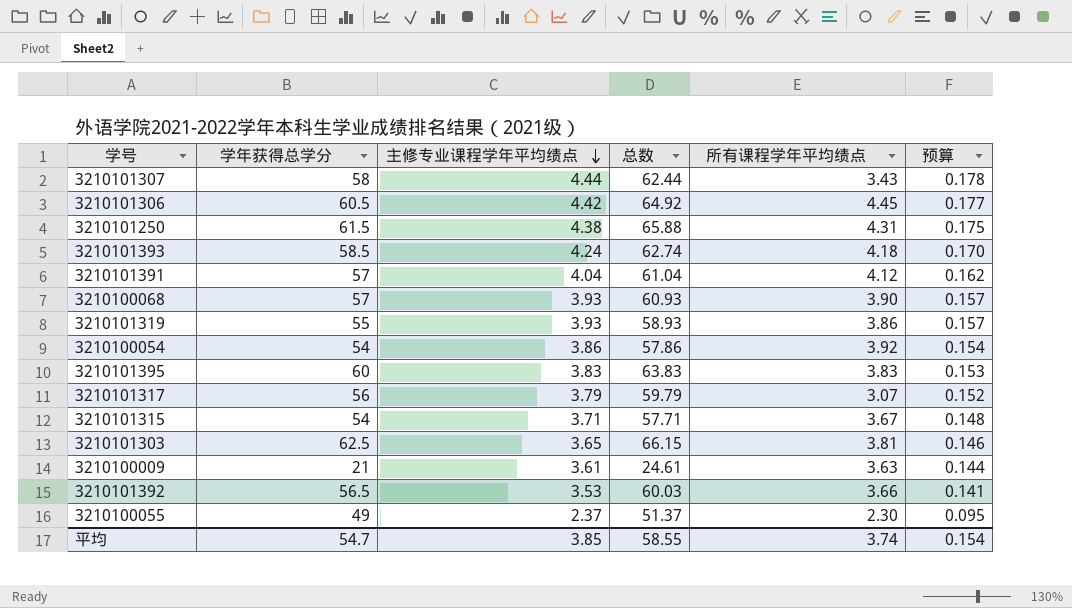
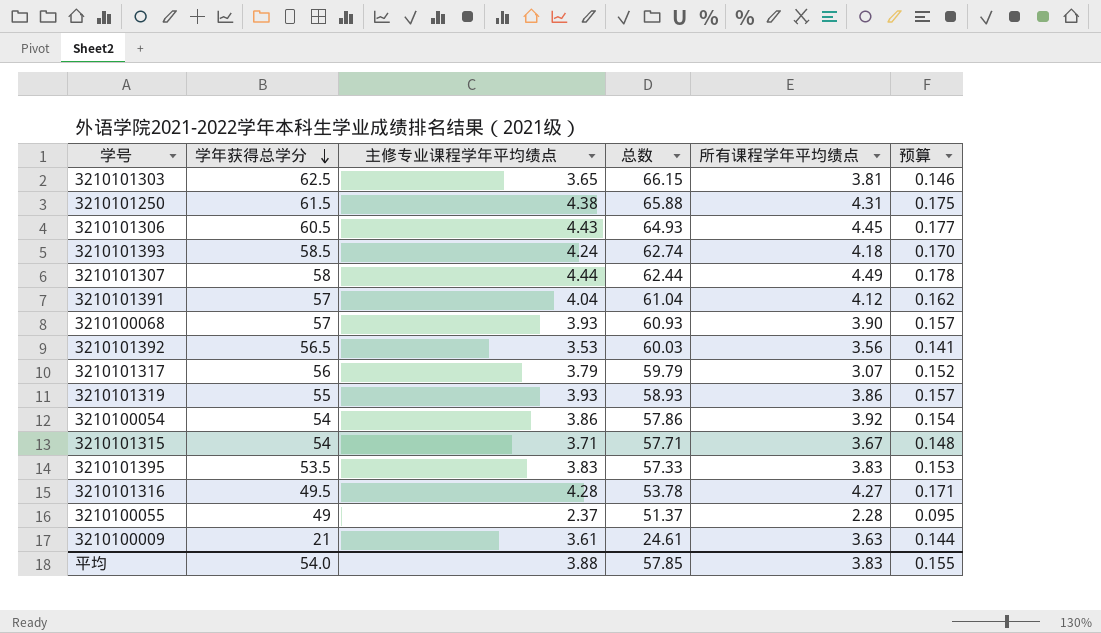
row order: 主修专业课程学年平均绩点 descending -> 学年获得总学分 descending
3210101306 | 主修专业课程学年平均绩点: 4.42 -> 4.43
3210101306 | 总数: 64.92 -> 64.93
3210101307 | 所有课程学年平均绩点: 3.43 -> 4.49
3210101392 | 所有课程学年平均绩点: 3.66 -> 3.56
3210101395 | 学年获得总学分: 60 -> 53.5
3210101395 | 总数: 63.83 -> 57.33
row 3210101316: none -> 49.5 | 4.28 | 53.78 | 4.27 | 0.171
3210100055 | 所有课程学年平均绩点: 2.30 -> 2.28
平均 | 学年获得总学分: 54.7 -> 54.0
平均 | 主修专业课程学年平均绩点: 3.85 -> 3.88
平均 | 总数: 58.55 -> 57.85
平均 | 所有课程学年平均绩点: 3.74 -> 3.83
平均 | 预算: 0.154 -> 0.155

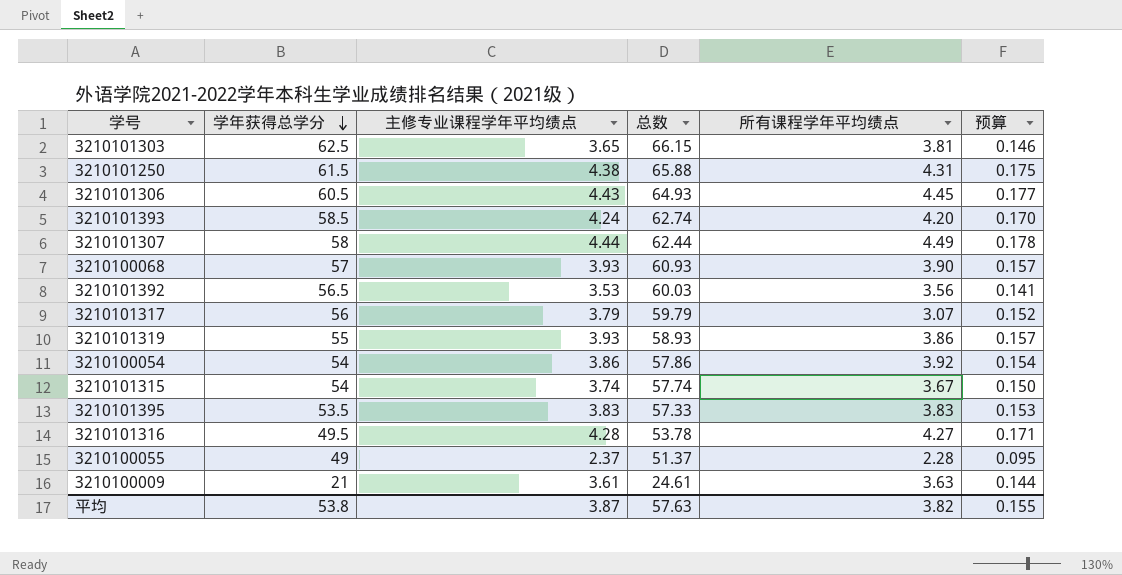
row 3210101391: 57 | 4.04 | 61.04 | 4.12 | 0.162 -> none
3210101393 | 所有课程学年平均绩点: 4.18 -> 4.20
3210101315 | 主修专业课程学年平均绩点: 3.71 -> 3.74
3210101315 | 总数: 57.71 -> 57.74
3210101315 | 预算: 0.148 -> 0.150
平均 | 学年获得总学分: 54.0 -> 53.8
平均 | 主修专业课程学年平均绩点: 3.88 -> 3.87
平均 | 总数: 57.85 -> 57.63
平均 | 所有课程学年平均绩点: 3.83 -> 3.82

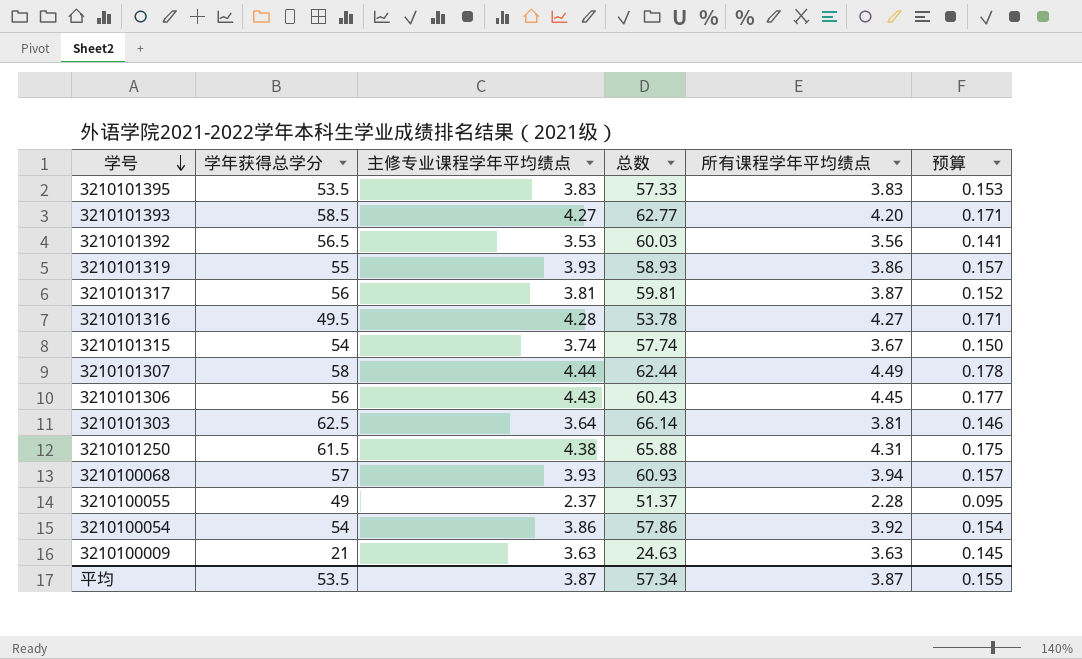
row order: 学年获得总学分 descending -> 学号 descending
3210101393 | 主修专业课程学年平均绩点: 4.24 -> 4.27
3210101393 | 总数: 62.74 -> 62.77
3210101393 | 预算: 0.170 -> 0.171
3210101317 | 主修专业课程学年平均绩点: 3.79 -> 3.81
3210101317 | 总数: 59.79 -> 59.81
3210101317 | 所有课程学年平均绩点: 3.07 -> 3.87
3210101306 | 学年获得总学分: 60.5 -> 56
3210101306 | 总数: 64.93 -> 60.43
3210101303 | 主修专业课程学年平均绩点: 3.65 -> 3.64
3210101303 | 总数: 66.15 -> 66.14
3210100068 | 所有课程学年平均绩点: 3.90 -> 3.94
3210100009 | 主修专业课程学年平均绩点: 3.61 -> 3.63
3210100009 | 总数: 24.61 -> 24.63
3210100009 | 预算: 0.144 -> 0.145
平均 | 学年获得总学分: 53.8 -> 53.5
平均 | 总数: 57.63 -> 57.34
平均 | 所有课程学年平均绩点: 3.82 -> 3.87

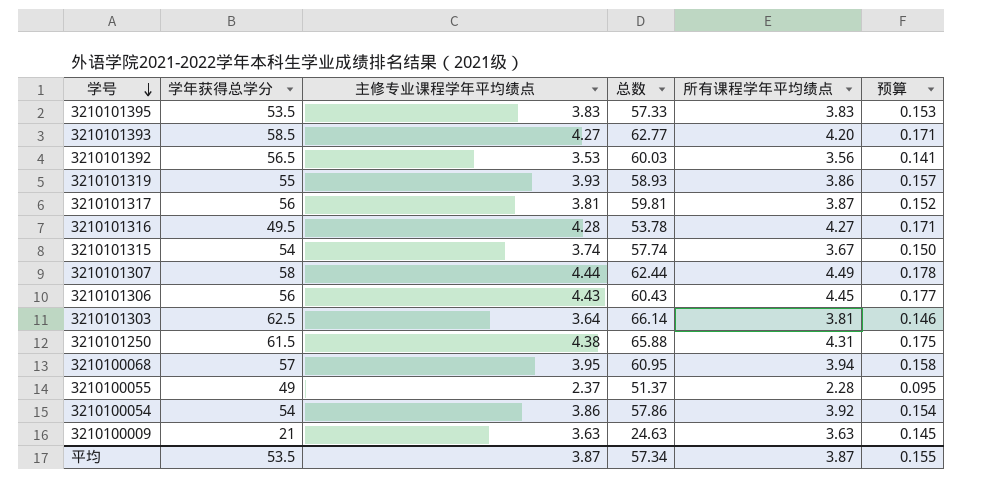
3210100068 | 主修专业课程学年平均绩点: 3.93 -> 3.95
3210100068 | 总数: 60.93 -> 60.95
3210100068 | 预算: 0.157 -> 0.158

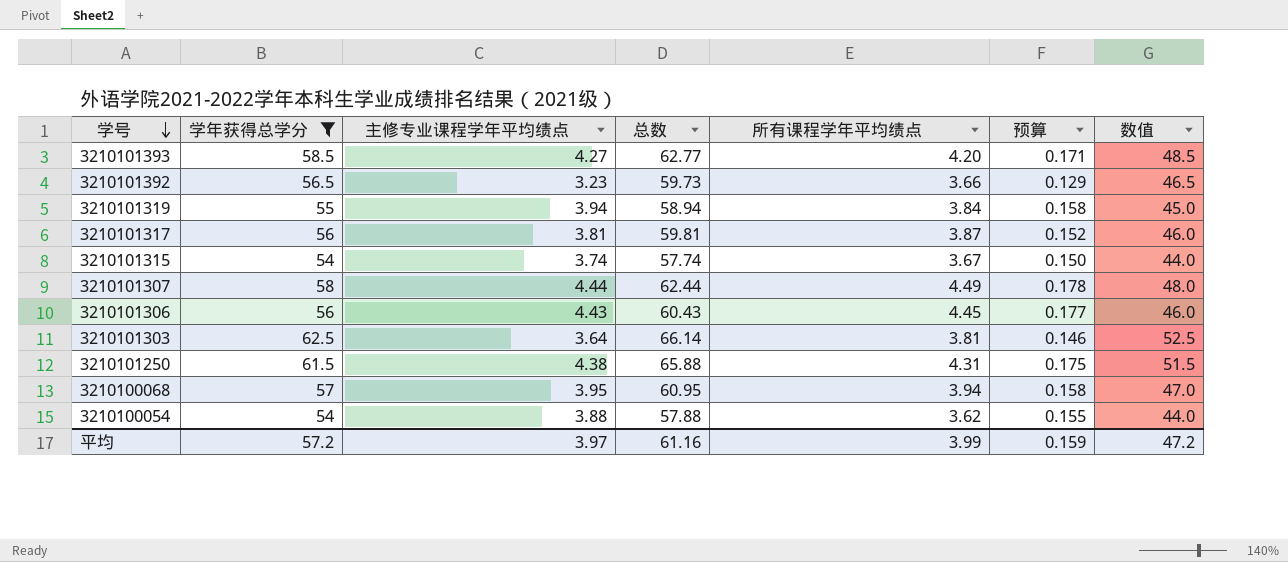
filter: none -> 学年获得总学分 >= 54
column 数值 | formula: none -> [学年获得总学分] - 10
3210101392 | 主修专业课程学年平均绩点: 3.53 -> 3.23
3210101392 | 总数: 60.03 -> 59.73
3210101392 | 所有课程学年平均绩点: 3.56 -> 3.66
3210101392 | 预算: 0.141 -> 0.129
3210101319 | 主修专业课程学年平均绩点: 3.93 -> 3.94
3210101319 | 总数: 58.93 -> 58.94
3210101319 | 所有课程学年平均绩点: 3.86 -> 3.84
3210101319 | 预算: 0.157 -> 0.158
3210100054 | 主修专业课程学年平均绩点: 3.86 -> 3.88
3210100054 | 总数: 57.86 -> 57.88
3210100054 | 所有课程学年平均绩点: 3.92 -> 3.62
3210100054 | 预算: 0.154 -> 0.155
平均 | 学年获得总学分: 53.5 -> 57.2
平均 | 主修专业课程学年平均绩点: 3.87 -> 3.97
平均 | 总数: 57.34 -> 61.16
平均 | 所有课程学年平均绩点: 3.87 -> 3.99
平均 | 预算: 0.155 -> 0.159

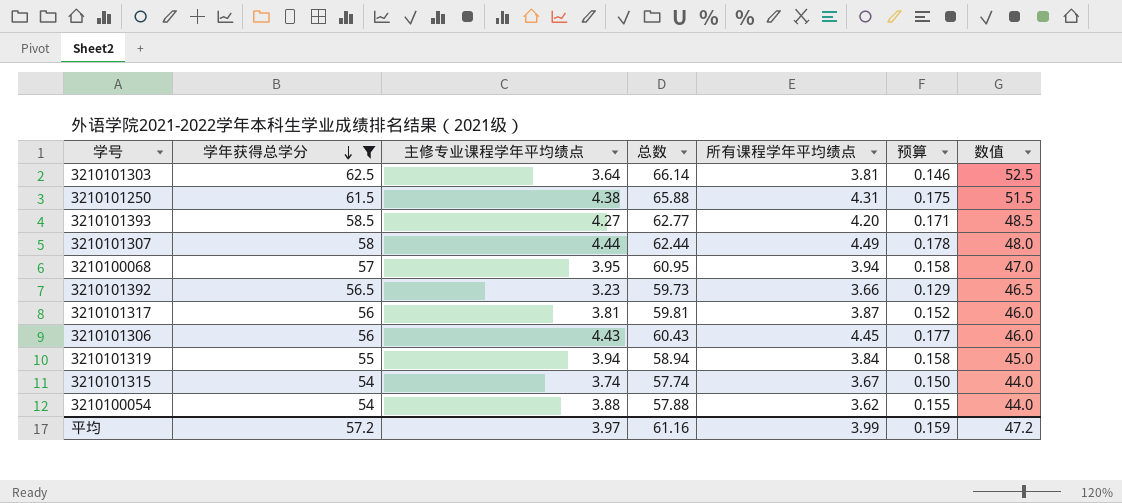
row order: 学号 descending -> 学年获得总学分 descending

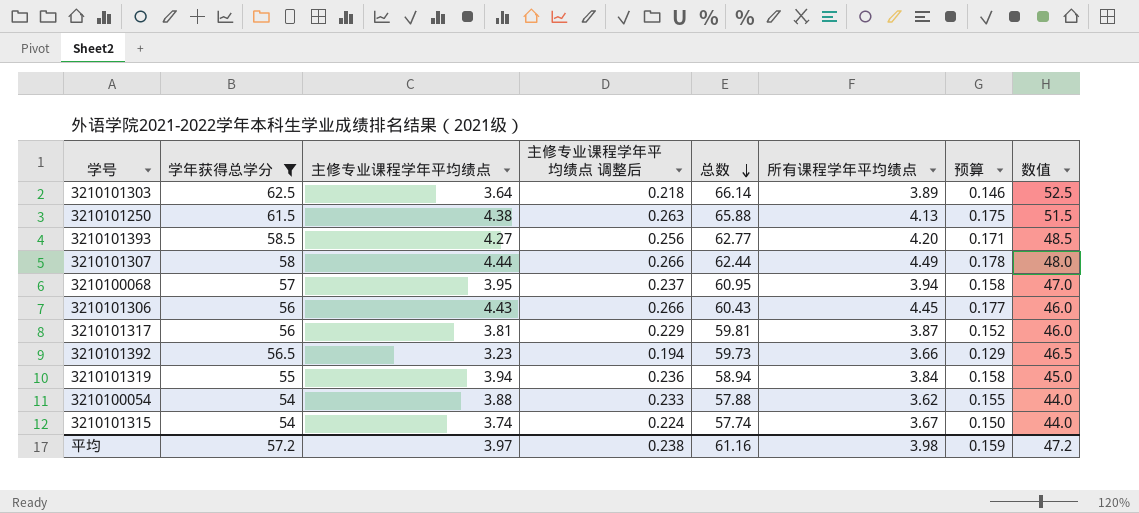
row order: 学年获得总学分 descending -> 总数 descending
column 主修专业课程学年平均绩点 调整后 | formula: none -> [主修专业课程学年平均绩点] * 0.06
3210101303 | 所有课程学年平均绩点: 3.81 -> 3.89
3210101250 | 所有课程学年平均绩点: 4.31 -> 4.13
平均 | 所有课程学年平均绩点: 3.99 -> 3.98

